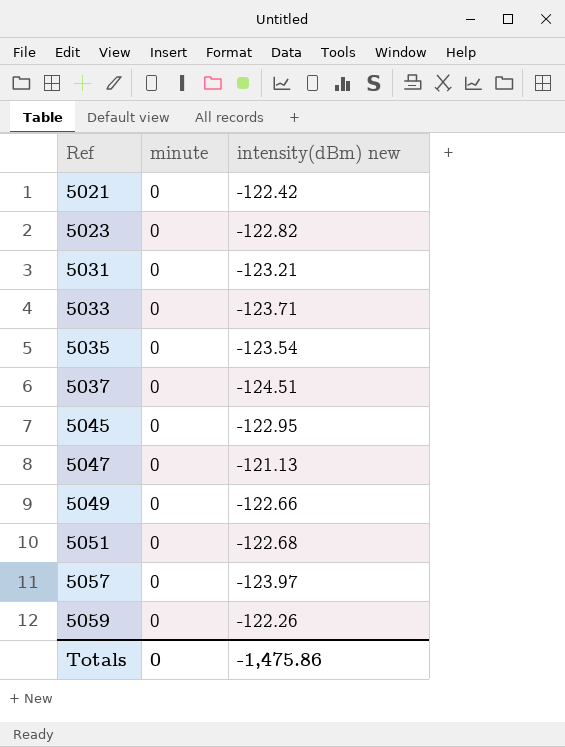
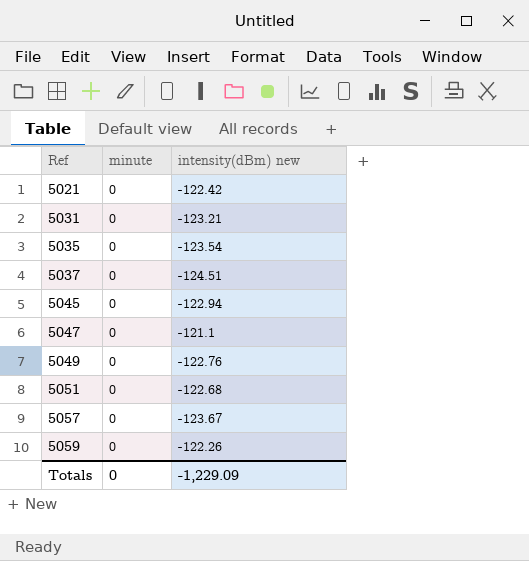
row 5023: 0 | -122.82 -> none
row 5033: 0 | -123.71 -> none
5045 | intensity(dBm) new: -122.95 -> -122.94
5047 | intensity(dBm) new: -121.13 -> -121.1
5049 | intensity(dBm) new: -122.66 -> -122.76
5057 | intensity(dBm) new: -123.97 -> -123.67
Totals | intensity(dBm) new: -1,475.86 -> -1,229.09

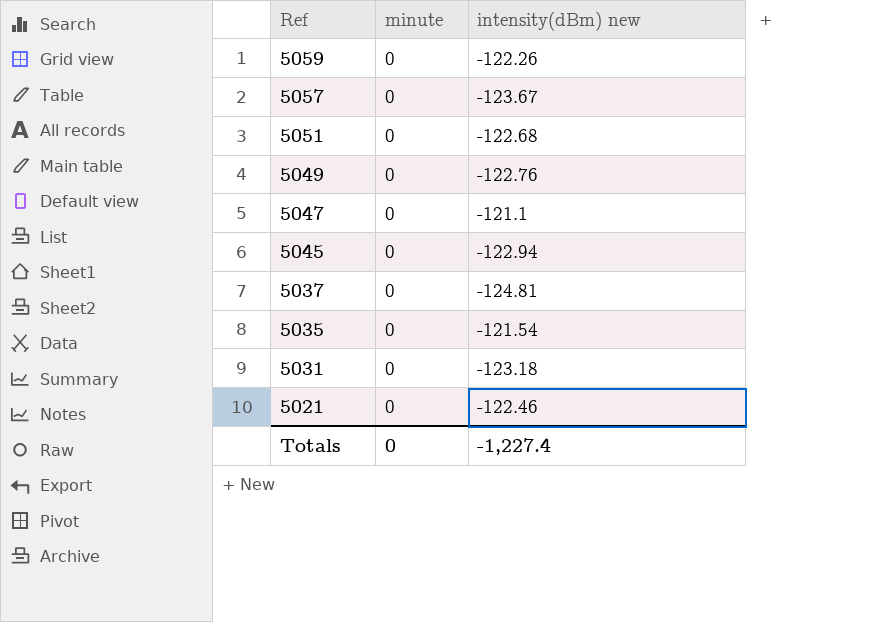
row order: Ref ascending -> Ref descending
5037 | intensity(dBm) new: -124.51 -> -124.81
5035 | intensity(dBm) new: -123.54 -> -121.54
5031 | intensity(dBm) new: -123.21 -> -123.18
5021 | intensity(dBm) new: -122.42 -> -122.46
Totals | intensity(dBm) new: -1,229.09 -> -1,227.4

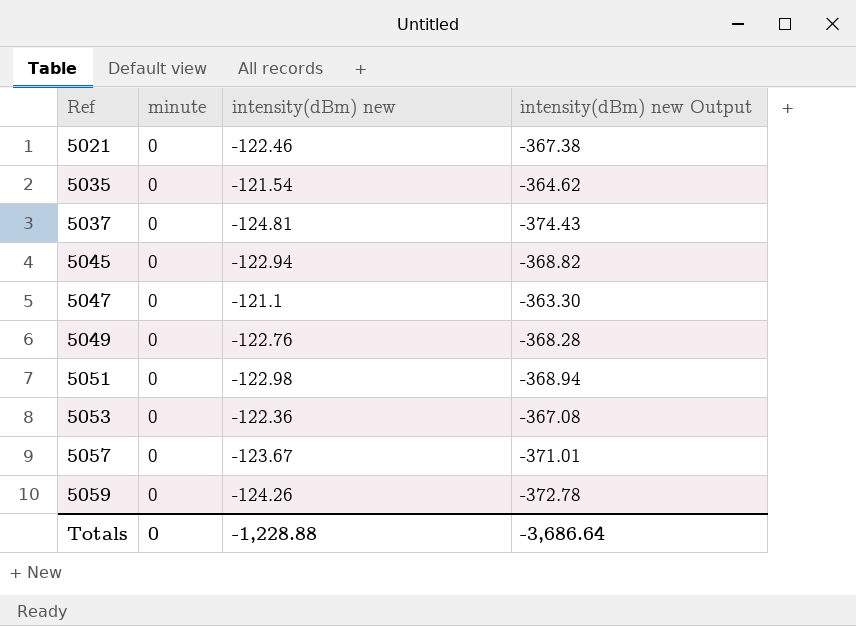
row order: Ref descending -> Ref ascending
column intensity(dBm) new Output | formula: none -> [intensity(dBm) new] * 3
row 5031: 0 | -123.18 -> none
5051 | intensity(dBm) new: -122.68 -> -122.98
row 5053: none -> 0 | -122.36 | -367.08
5059 | intensity(dBm) new: -122.26 -> -124.26
Totals | intensity(dBm) new: -1,227.4 -> -1,228.88

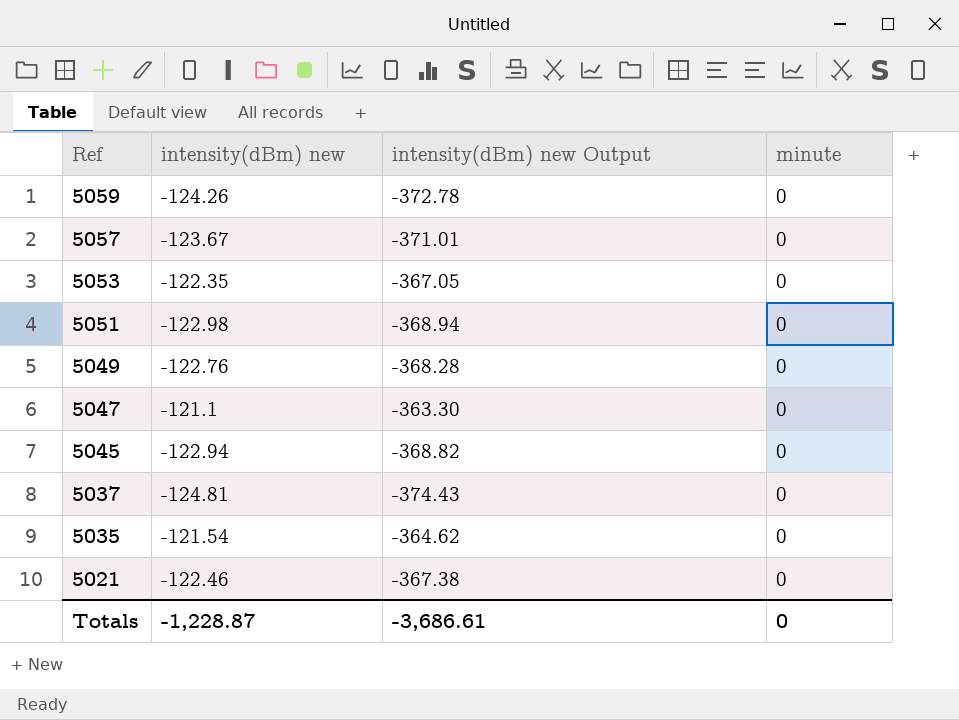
row order: Ref ascending -> Ref descending
column minute | position: 2 -> 4
5053 | intensity(dBm) new: -122.36 -> -122.35
5053 | intensity(dBm) new Output: -367.08 -> -367.05
Totals | intensity(dBm) new: -1,228.88 -> -1,228.87
Totals | intensity(dBm) new Output: -3,686.64 -> -3,686.61

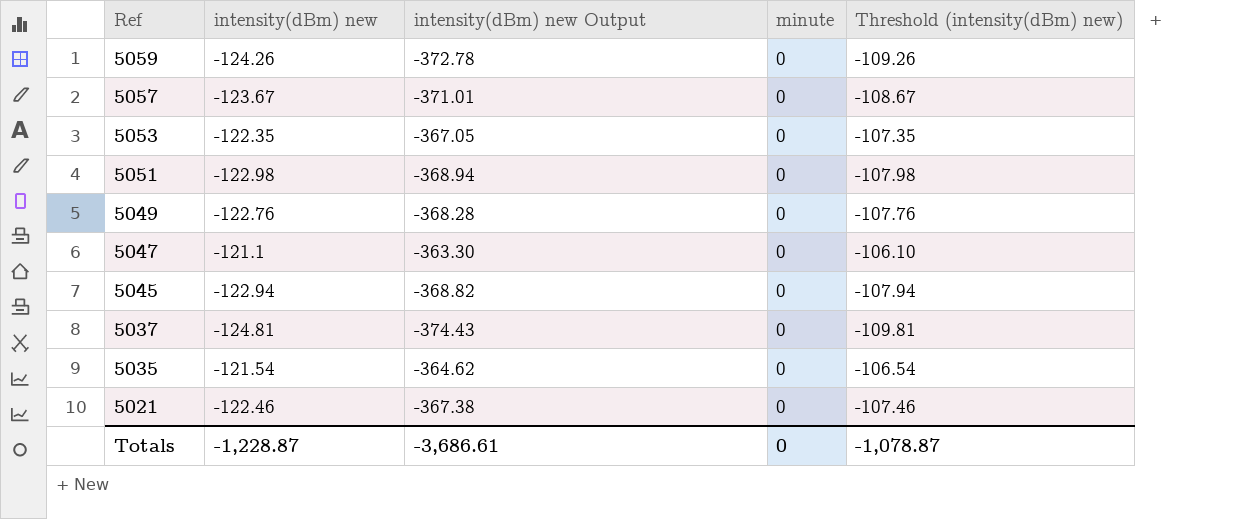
column Threshold (intensity(dBm) new) | formula: none -> [intensity(dBm) new] + 15

